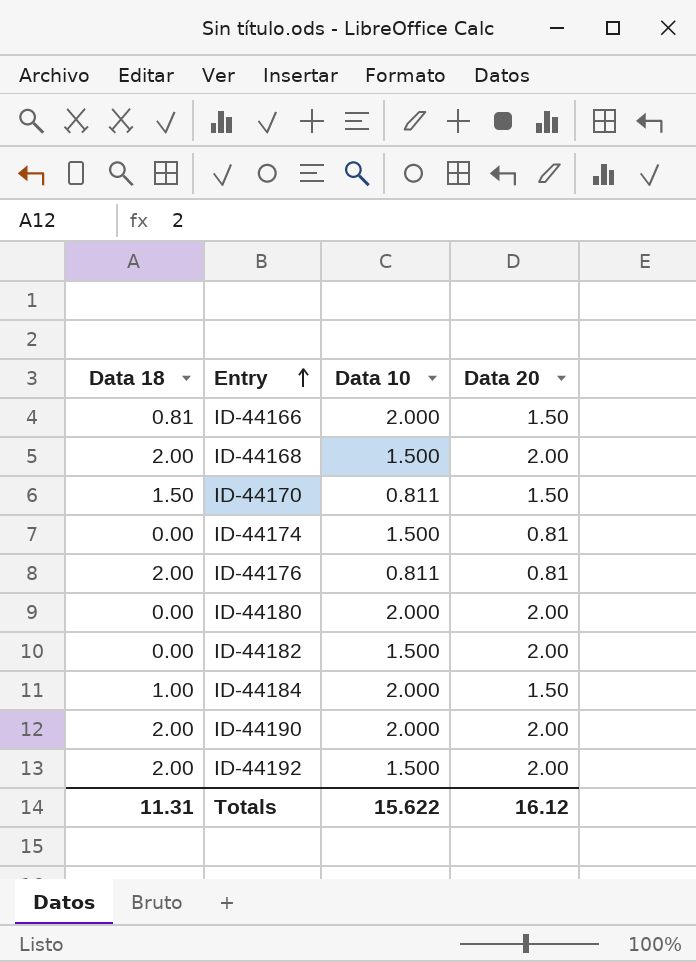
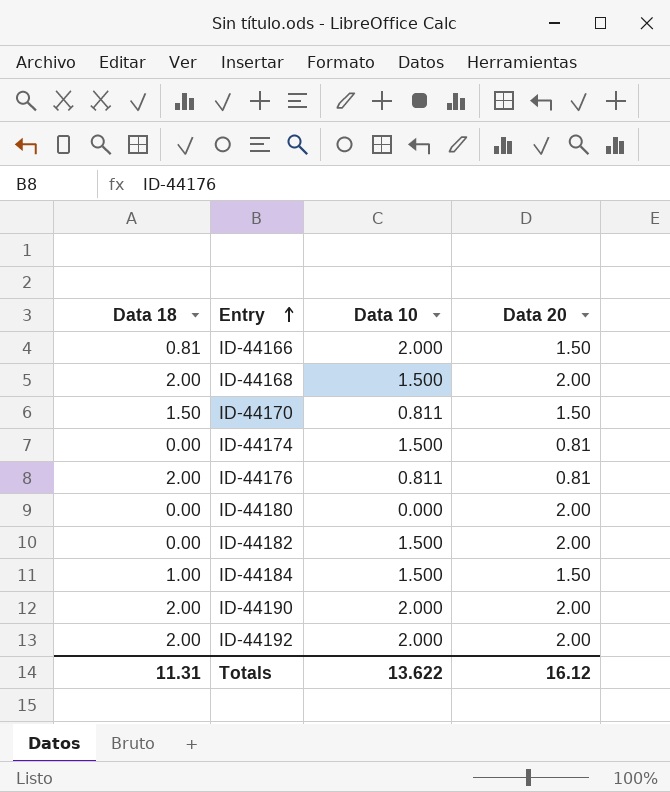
ID-44180 | Data 10: 2.000 -> 0.000
ID-44184 | Data 10: 2.000 -> 1.500
ID-44192 | Data 10: 1.500 -> 2.000
Totals | Data 10: 15.622 -> 13.622

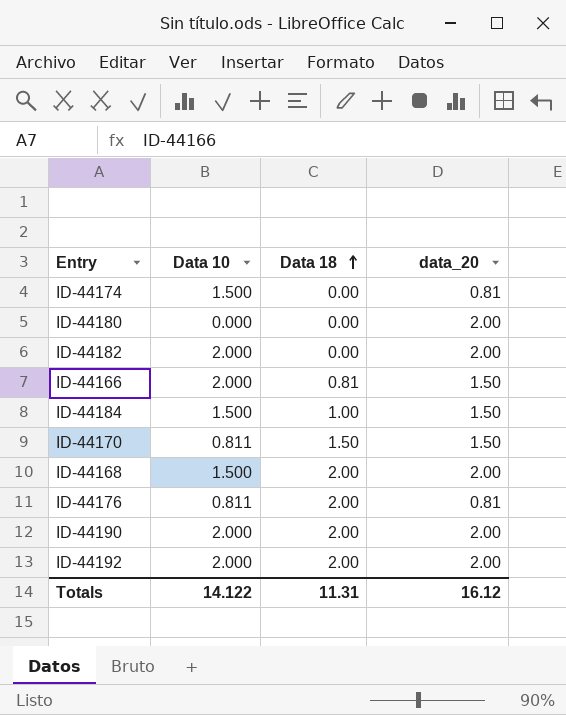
row order: Entry ascending -> Data 18 ascending
column Data 18 | position: 1 -> 3
column name: Data 20 -> data_20
ID-44182 | Data 10: 1.500 -> 2.000
Totals | Data 10: 13.622 -> 14.122

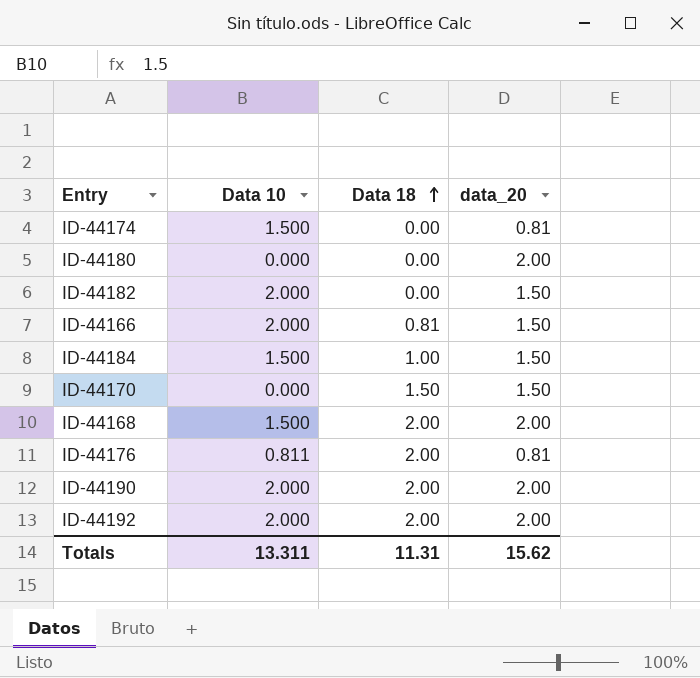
ID-44182 | data_20: 2.00 -> 1.50
ID-44170 | Data 10: 0.811 -> 0.000
Totals | Data 10: 14.122 -> 13.311
Totals | data_20: 16.12 -> 15.62

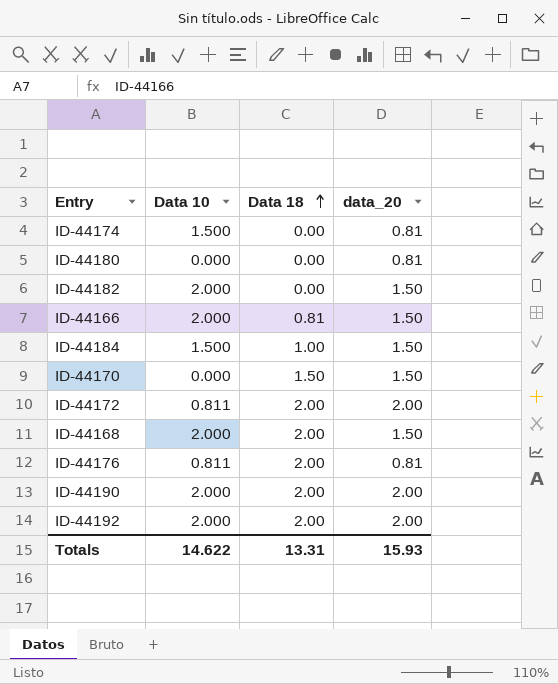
ID-44180 | data_20: 2.00 -> 0.81
row ID-44172: none -> 0.811 | 2.00 | 2.00
ID-44168 | Data 10: 1.500 -> 2.000
ID-44168 | data_20: 2.00 -> 1.50
Totals | Data 10: 13.311 -> 14.622
Totals | Data 18: 11.31 -> 13.31
Totals | data_20: 15.62 -> 15.93

